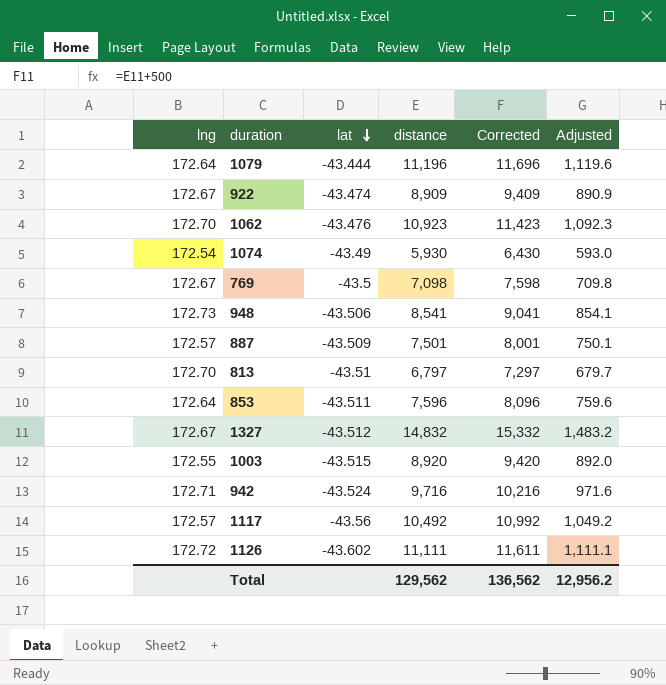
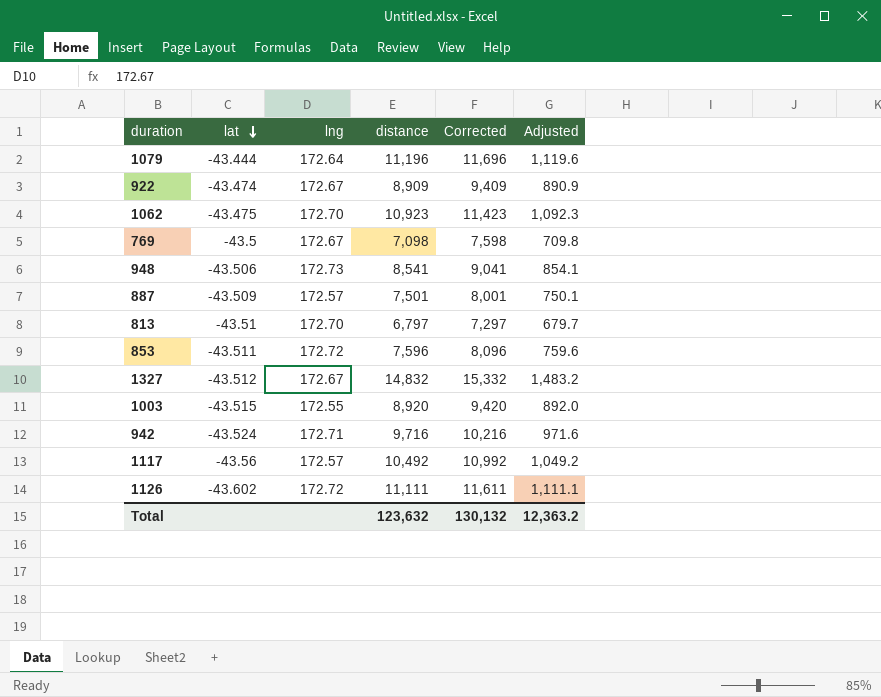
column lng | position: 1 -> 3
row 1074: 172.54 | -43.49 | 5,930 | 6,430 | 593.0 -> none
1062 | lat: -43.476 -> -43.475
853 | lng: 172.64 -> 172.72
Total | distance: 129,562 -> 123,632
Total | Corrected: 136,562 -> 130,132
Total | Adjusted: 12,956.2 -> 12,363.2

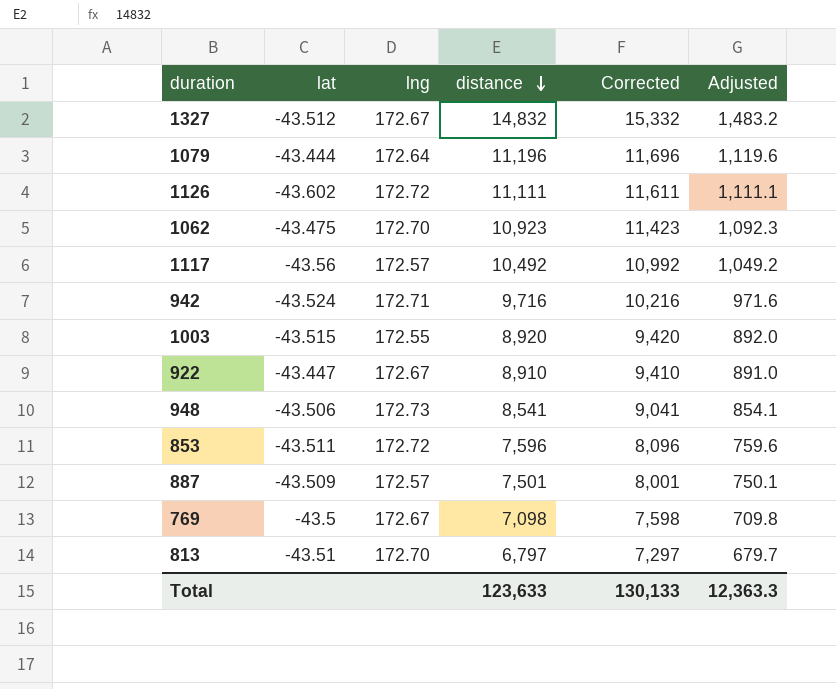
row order: lat descending -> distance descending
922 | lat: -43.474 -> -43.447
922 | distance: 8,909 -> 8,910
922 | Corrected: 9,409 -> 9,410
922 | Adjusted: 890.9 -> 891.0
Total | distance: 123,632 -> 123,633
Total | Corrected: 130,132 -> 130,133
Total | Adjusted: 12,363.2 -> 12,363.3

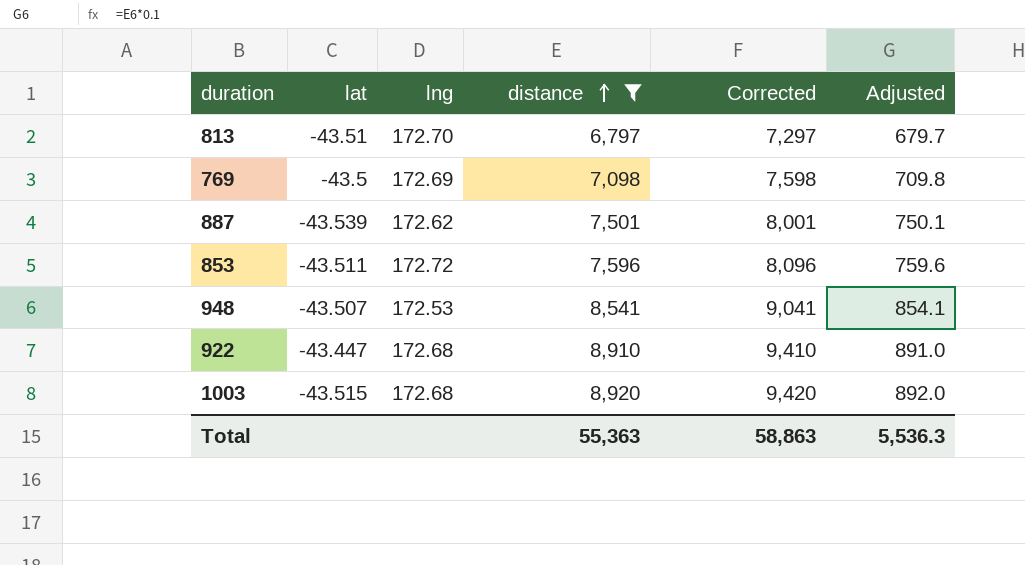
filter: none -> distance <= 8,920
row order: distance descending -> distance ascending
769 | lng: 172.67 -> 172.69
887 | lat: -43.509 -> -43.539
887 | lng: 172.57 -> 172.62
948 | lat: -43.506 -> -43.507
948 | lng: 172.73 -> 172.53
922 | lng: 172.67 -> 172.68
1003 | lng: 172.55 -> 172.68
Total | distance: 123,633 -> 55,363
Total | Corrected: 130,133 -> 58,863
Total | Adjusted: 12,363.3 -> 5,536.3

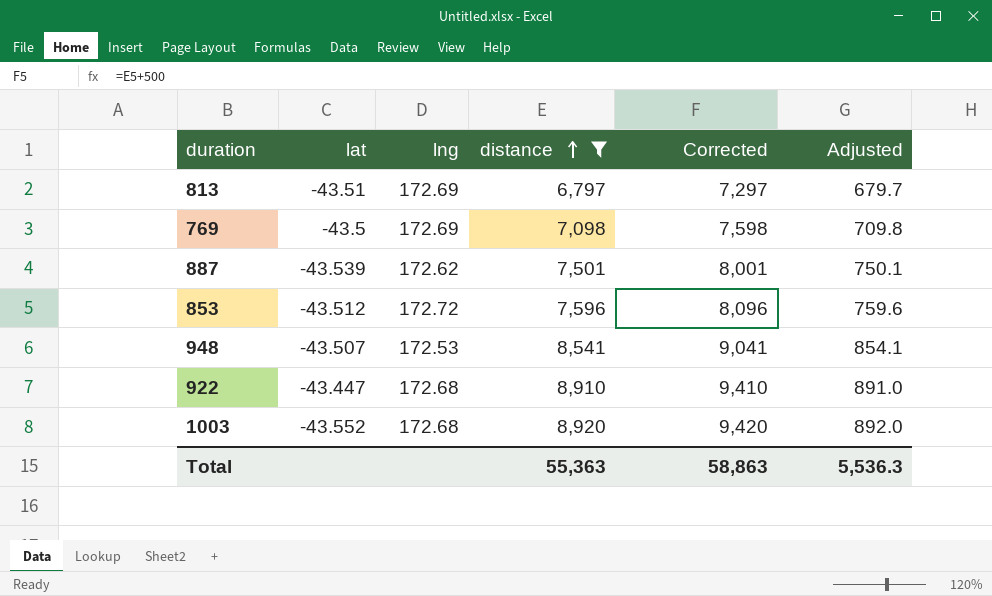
813 | lng: 172.70 -> 172.69
853 | lat: -43.511 -> -43.512
1003 | lat: -43.515 -> -43.552

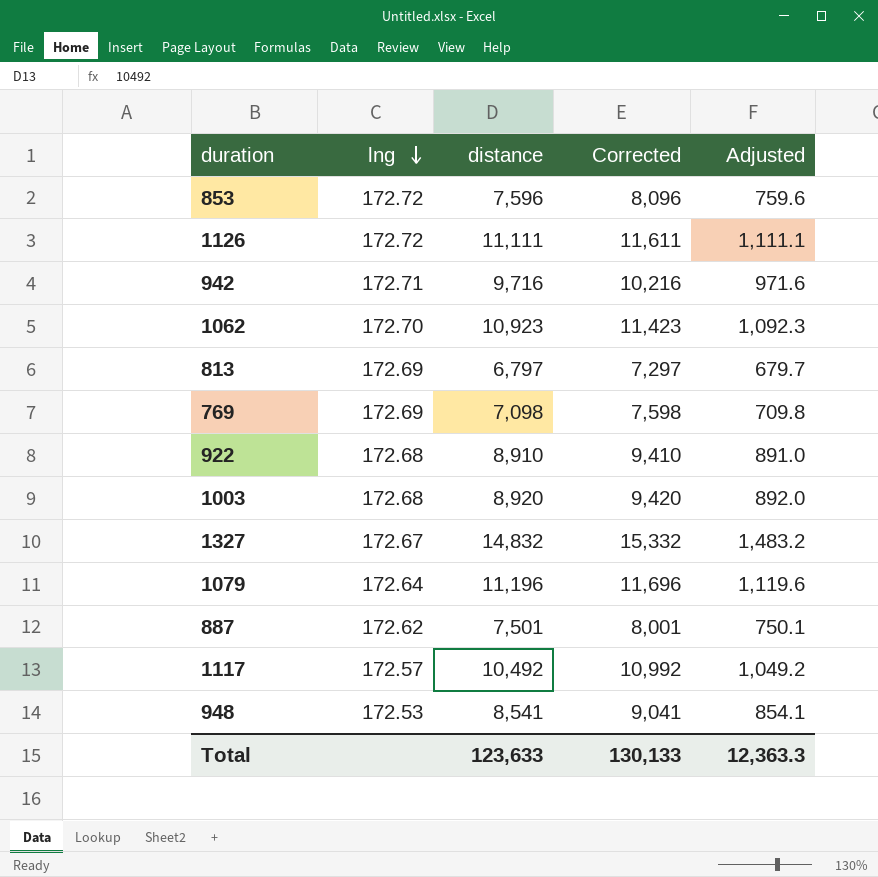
filter: distance <= 8,920 -> none
row order: distance ascending -> lng descending
column lat | position: 2 -> none
Total | distance: 55,363 -> 123,633
Total | Corrected: 58,863 -> 130,133
Total | Adjusted: 5,536.3 -> 12,363.3

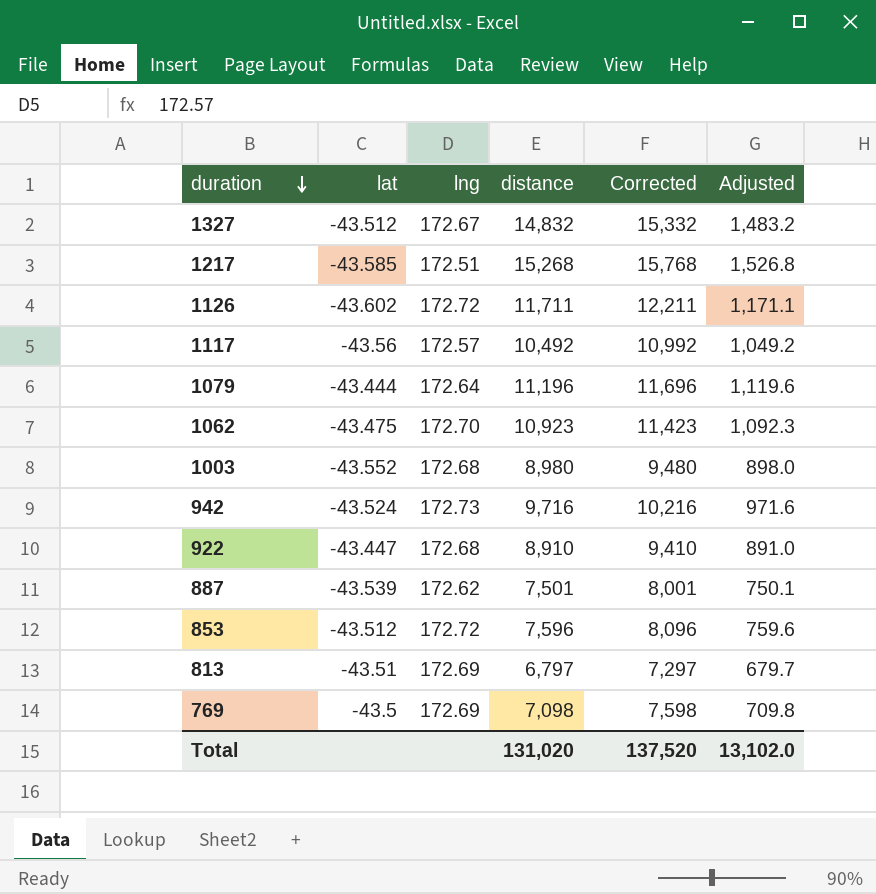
row order: lng descending -> duration descending
column lat | position: none -> 2
row 948: 172.53 | 8,541 | 9,041 | 854.1 -> none
row 1217: none -> -43.585 | 172.51 | 15,268 | 15,768 | 1,526.8
1126 | distance: 11,111 -> 11,711
1126 | Corrected: 11,611 -> 12,211
1126 | Adjusted: 1,111.1 -> 1,171.1
1003 | distance: 8,920 -> 8,980
1003 | Corrected: 9,420 -> 9,480
1003 | Adjusted: 892.0 -> 898.0
942 | lng: 172.71 -> 172.73
Total | distance: 123,633 -> 131,020
Total | Corrected: 130,133 -> 137,520
Total | Adjusted: 12,363.3 -> 13,102.0

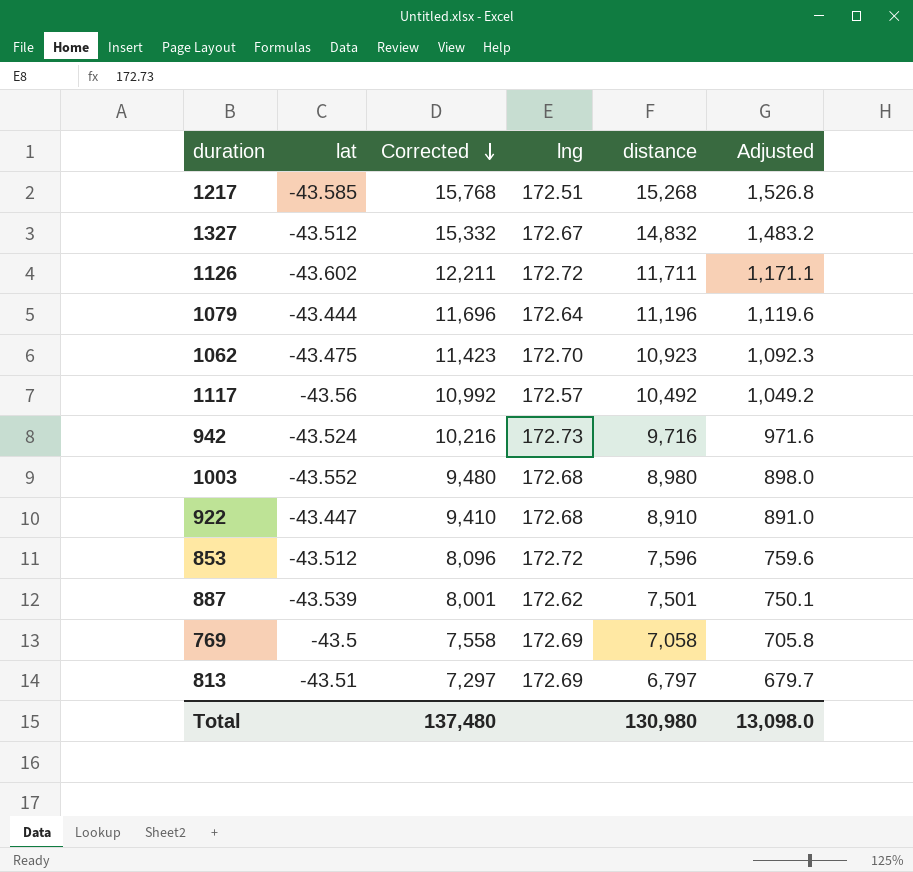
row order: duration descending -> Corrected descending
column Corrected | position: 5 -> 3
769 | Corrected: 7,598 -> 7,558
769 | distance: 7,098 -> 7,058
769 | Adjusted: 709.8 -> 705.8
Total | Corrected: 137,520 -> 137,480
Total | distance: 131,020 -> 130,980
Total | Adjusted: 13,102.0 -> 13,098.0

